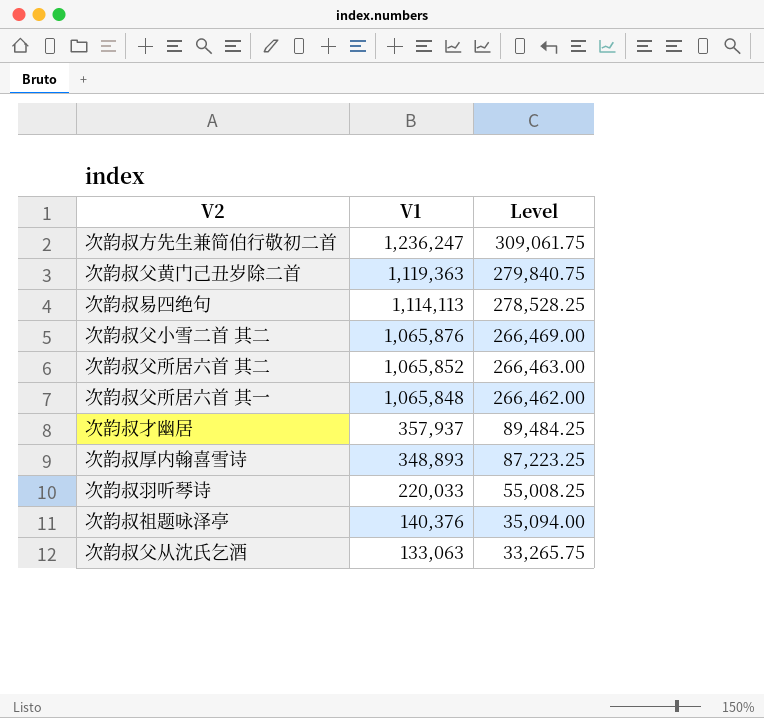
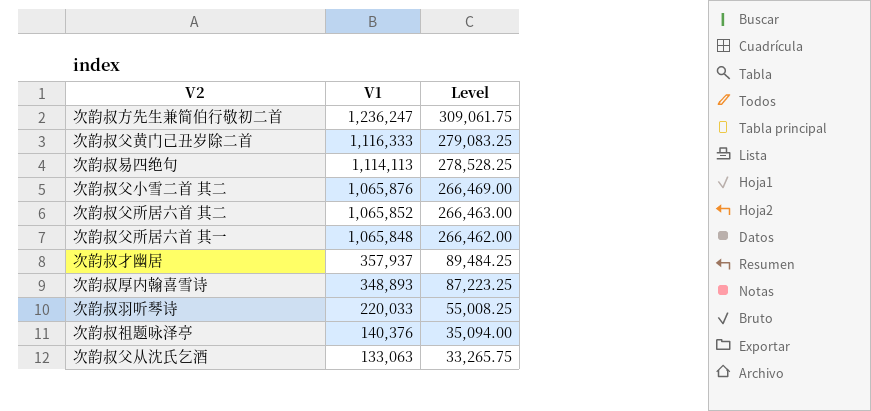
次韵叔父黄门己丑岁除二首 | V1: 1,119,363 -> 1,116,333
次韵叔父黄门己丑岁除二首 | Level: 279,840.75 -> 279,083.25

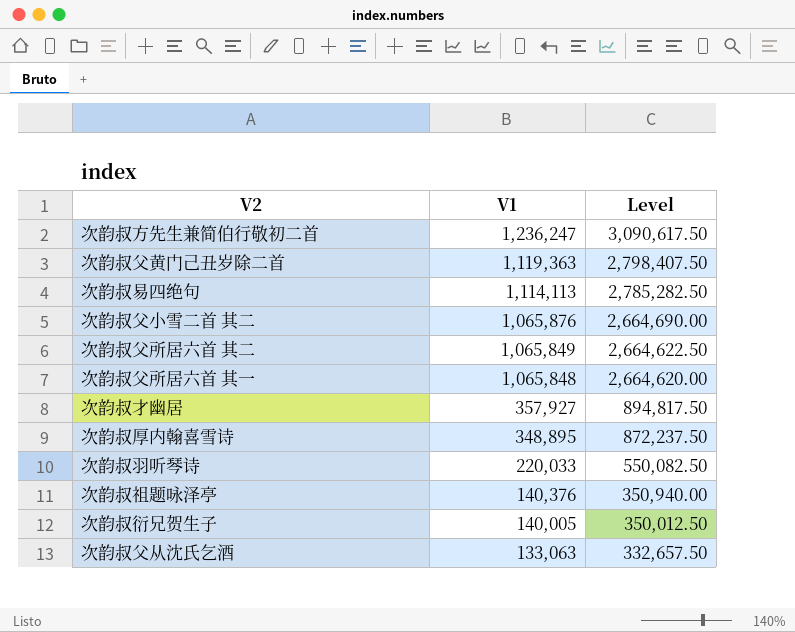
column Level | formula: [V1] * 0.25 -> [V1] * 2.5
次韵叔父黄门己丑岁除二首 | V1: 1,116,333 -> 1,119,363
次韵叔父所居六首 其二 | V1: 1,065,852 -> 1,065,849
次韵叔才幽居 | V1: 357,937 -> 357,927
次韵叔厚内翰喜雪诗 | V1: 348,893 -> 348,895
row 次韵叔衍兄贺生子: none -> 140,005 | 350,012.50

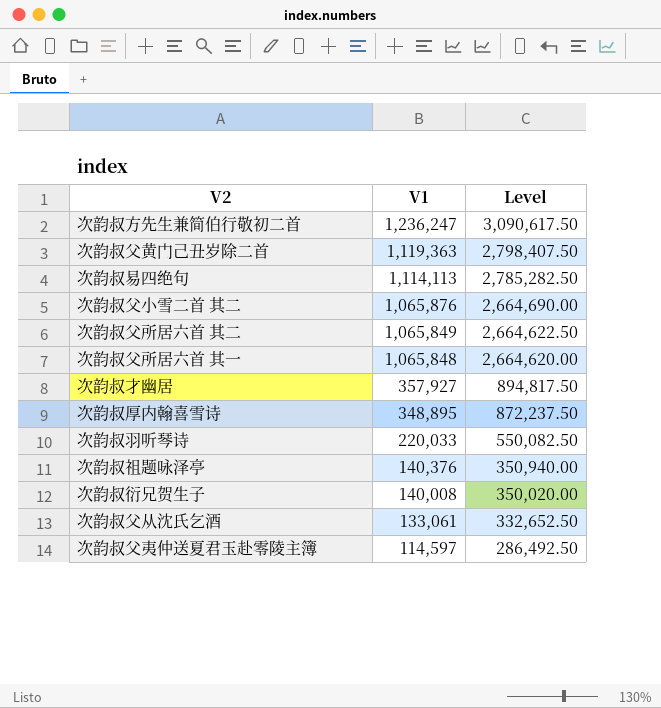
次韵叔衍兄贺生子 | V1: 140,005 -> 140,008
次韵叔衍兄贺生子 | Level: 350,012.50 -> 350,020.00
次韵叔父从沈氏乞酒 | V1: 133,063 -> 133,061
次韵叔父从沈氏乞酒 | Level: 332,657.50 -> 332,652.50
row 次韵叔父夷仲送夏君玉赴零陵主簿: none -> 114,597 | 286,492.50

